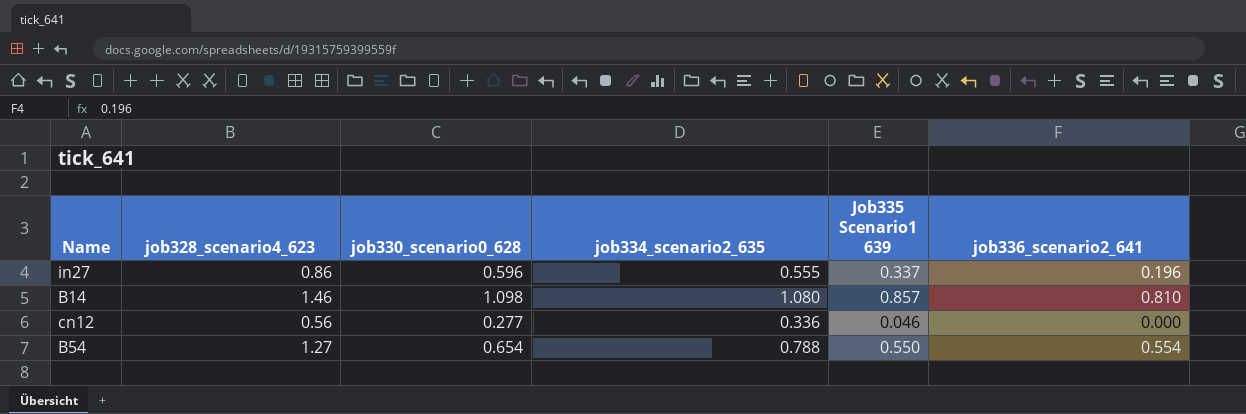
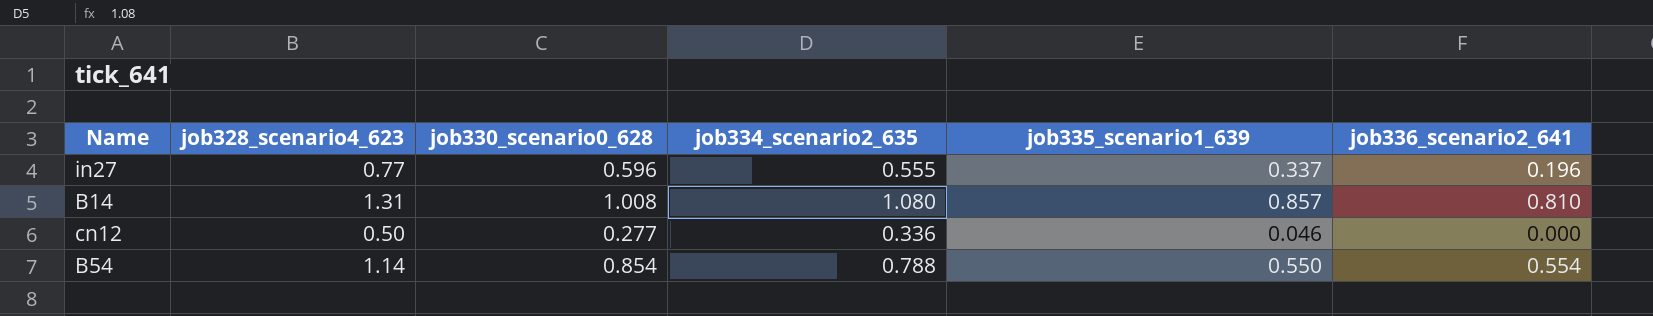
column name: Job335 Scenario1 639 -> job335_scenario1_639
in27 | job328_scenario4_623: 0.86 -> 0.77
B14 | job328_scenario4_623: 1.46 -> 1.31
B14 | job330_scenario0_628: 1.098 -> 1.008
cn12 | job328_scenario4_623: 0.56 -> 0.50
B54 | job328_scenario4_623: 1.27 -> 1.14
B54 | job330_scenario0_628: 0.654 -> 0.854

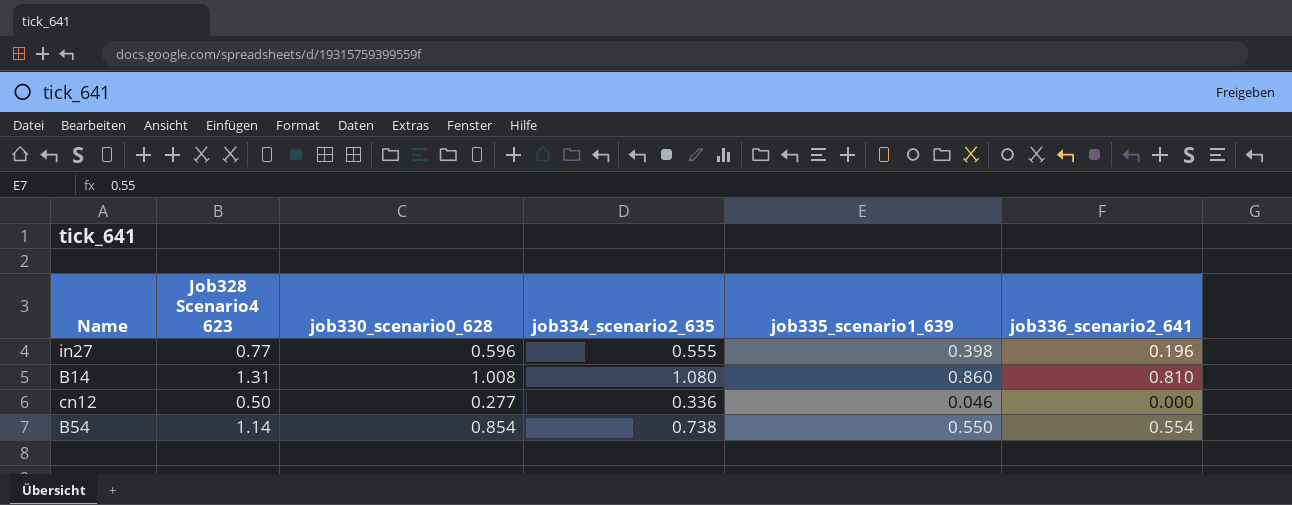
column name: job328_scenario4_623 -> Job328 Scenario4 623
in27 | job335_scenario1_639: 0.337 -> 0.398
B14 | job335_scenario1_639: 0.857 -> 0.860
B54 | job334_scenario2_635: 0.788 -> 0.738

